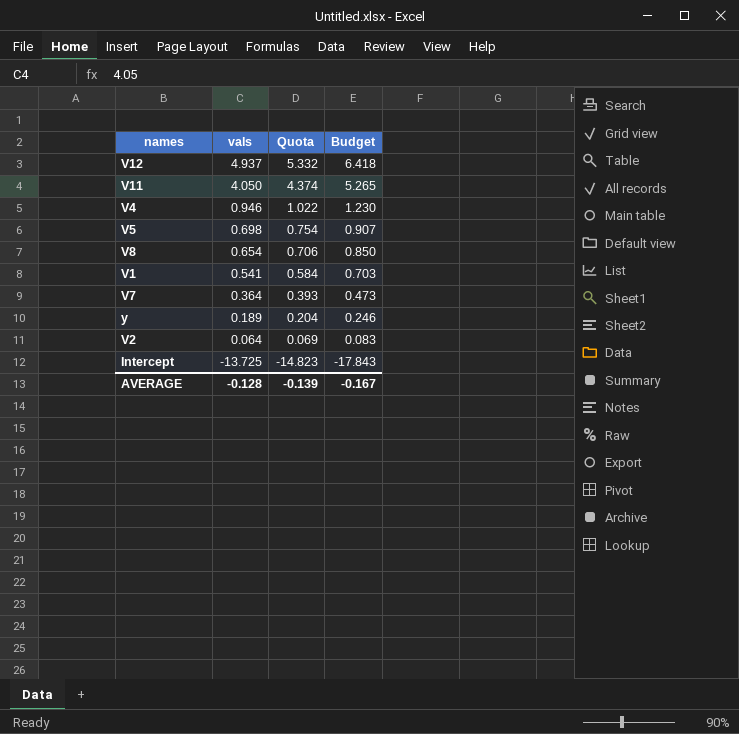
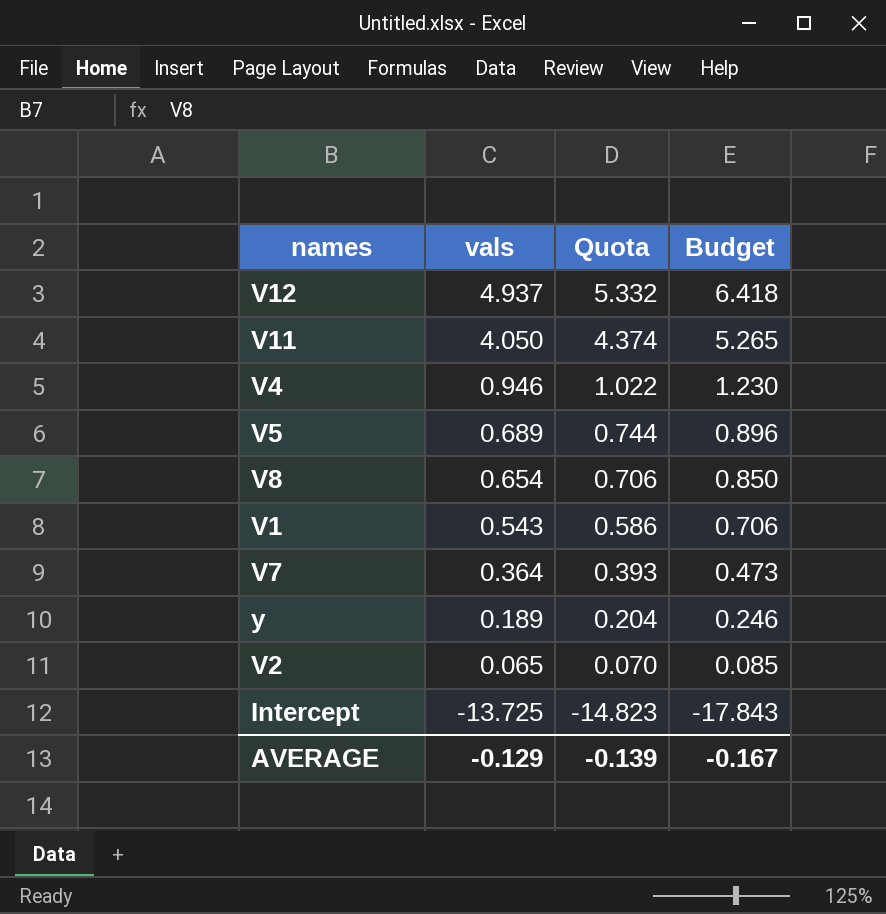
V5 | vals: 0.698 -> 0.689
V5 | Quota: 0.754 -> 0.744
V5 | Budget: 0.907 -> 0.896
V1 | vals: 0.541 -> 0.543
V1 | Quota: 0.584 -> 0.586
V1 | Budget: 0.703 -> 0.706
V2 | vals: 0.064 -> 0.065
V2 | Quota: 0.069 -> 0.070
V2 | Budget: 0.083 -> 0.085
AVERAGE | vals: -0.128 -> -0.129

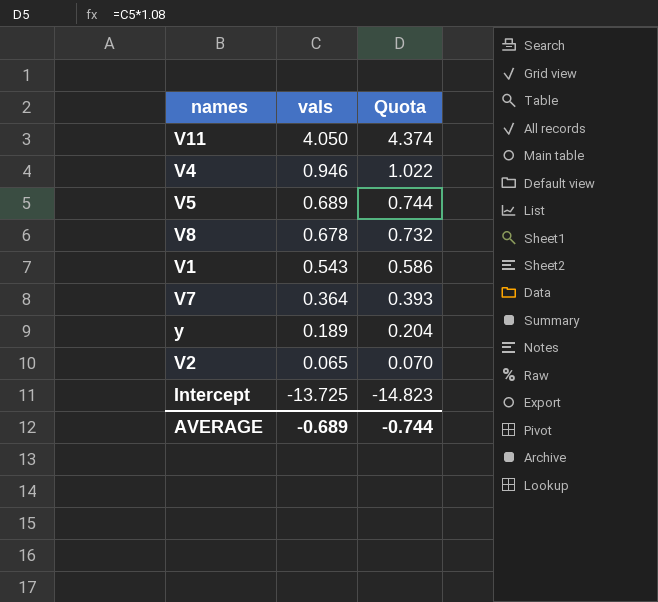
column Budget | formula: [vals] * 1.3 -> none
row V12: 4.937 | 5.332 | 6.418 -> none
V8 | vals: 0.654 -> 0.678
V8 | Quota: 0.706 -> 0.732
AVERAGE | vals: -0.129 -> -0.689
AVERAGE | Quota: -0.139 -> -0.744

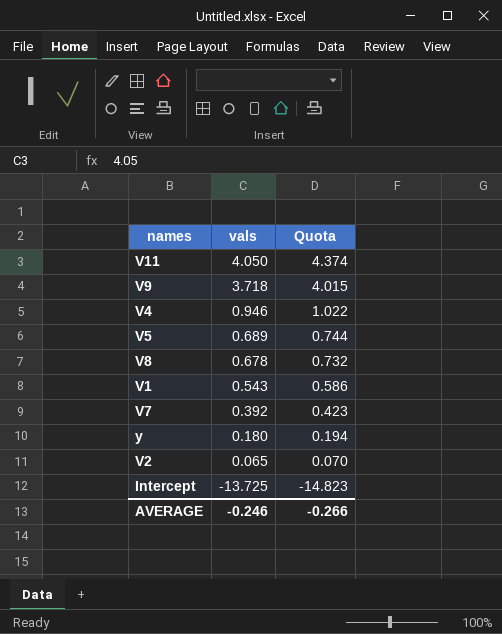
row V9: none -> 3.718 | 4.015
V7 | vals: 0.364 -> 0.392
V7 | Quota: 0.393 -> 0.423
y | vals: 0.189 -> 0.180
y | Quota: 0.204 -> 0.194
AVERAGE | vals: -0.689 -> -0.246
AVERAGE | Quota: -0.744 -> -0.266

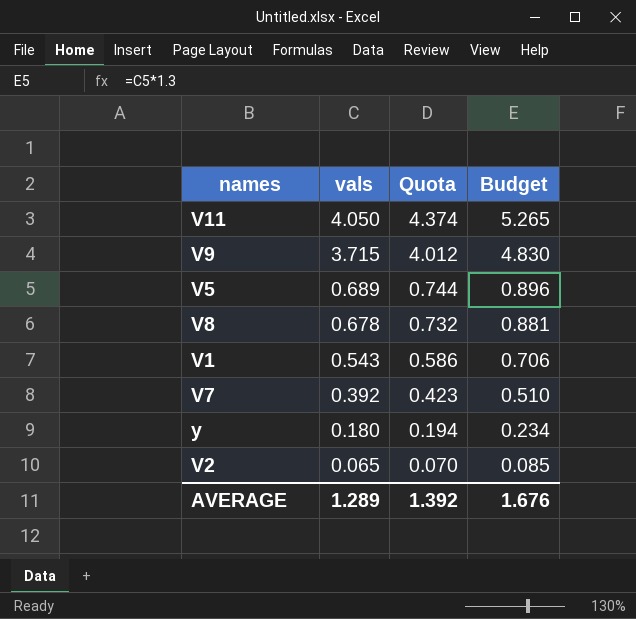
column Budget | formula: none -> [vals] * 1.3
row V4: 0.946 | 1.022 -> none
row Intercept: -13.725 | -14.823 -> none
V9 | vals: 3.718 -> 3.715
V9 | Quota: 4.015 -> 4.012
AVERAGE | vals: -0.246 -> 1.289
AVERAGE | Quota: -0.266 -> 1.392

